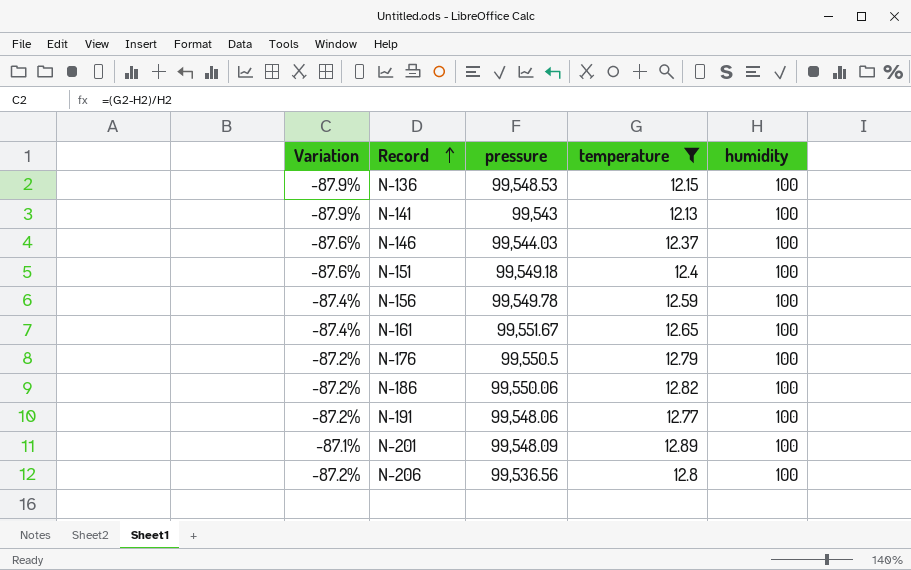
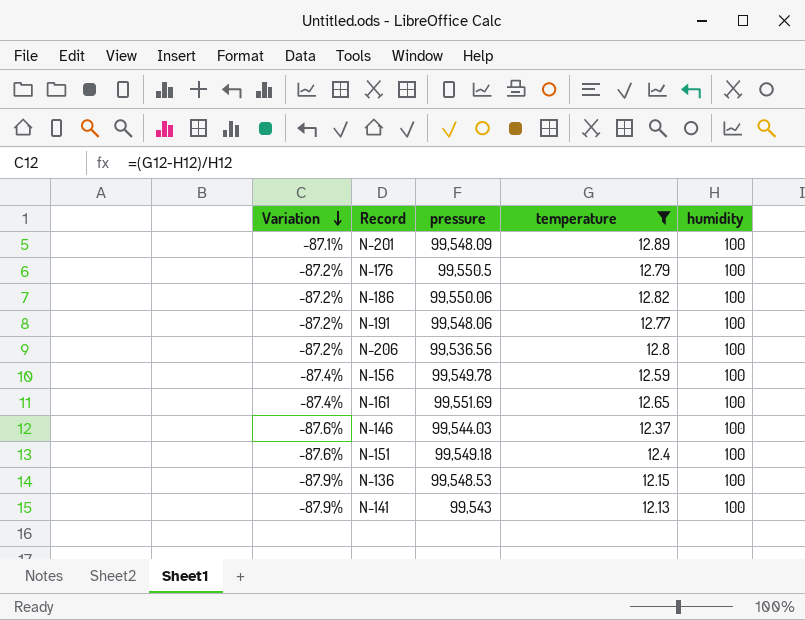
row order: Record ascending -> Variation descending
N-161 | pressure: 99,551.67 -> 99,551.69

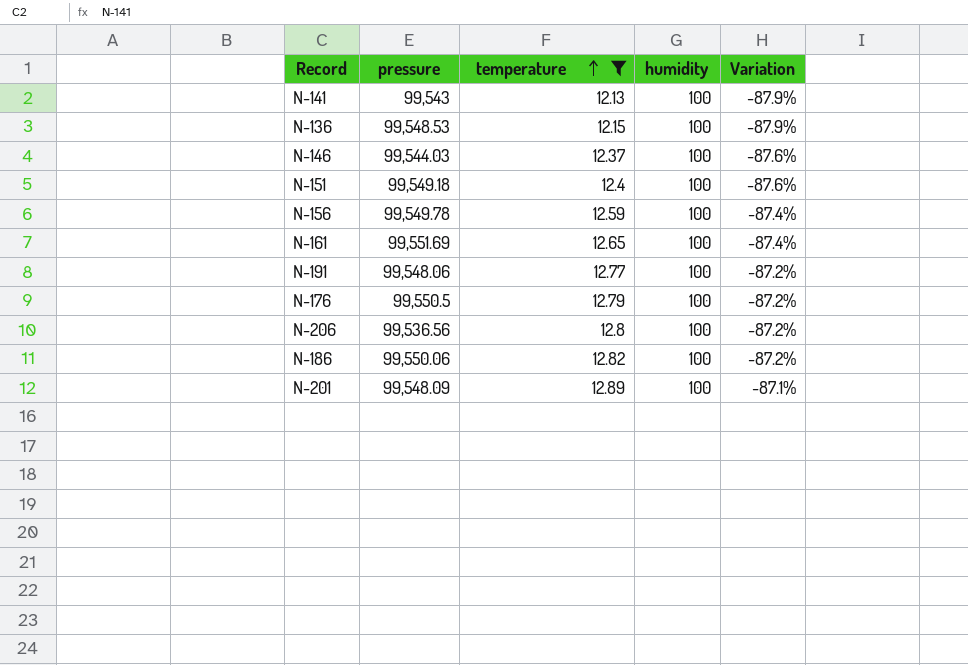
row order: Variation descending -> temperature ascending
column Variation | position: 1 -> 5

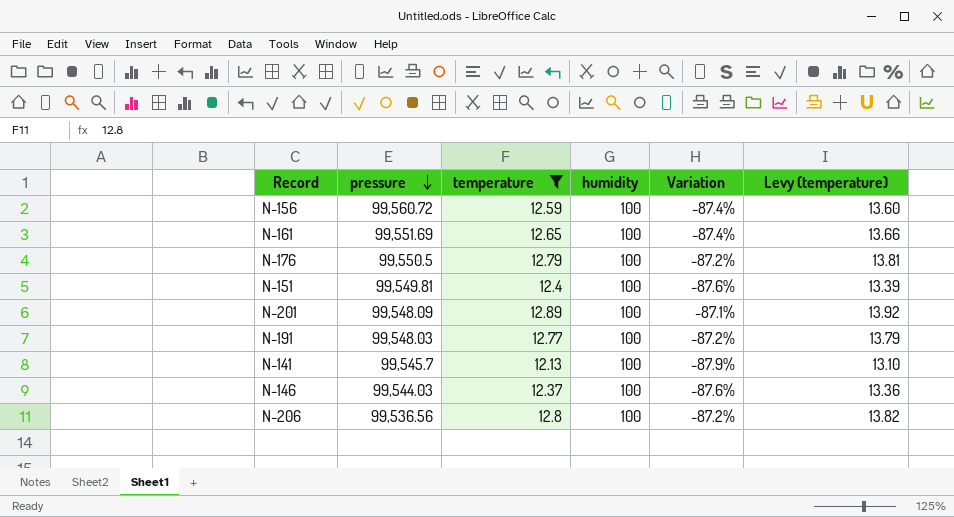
row order: temperature ascending -> pressure descending
column Levy (temperature) | formula: none -> [temperature] * 1.08
row N-136: 99,548.53 | 12.15 | 100 | -87.9% -> none
row N-186: 99,550.06 | 12.82 | 100 | -87.2% -> none
N-156 | pressure: 99,549.78 -> 99,560.72
N-151 | pressure: 99,549.18 -> 99,549.81
N-191 | pressure: 99,548.06 -> 99,548.03
N-141 | pressure: 99,543 -> 99,545.7

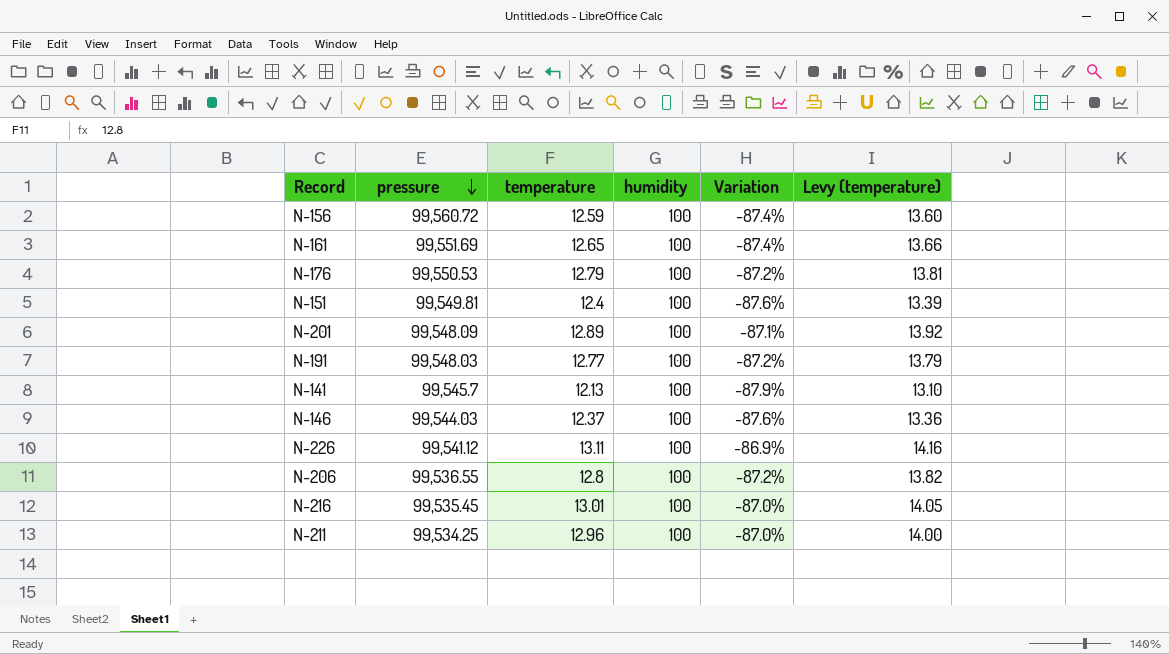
filter: temperature <= 12.89 -> none
N-176 | pressure: 99,550.5 -> 99,550.53
N-206 | pressure: 99,536.56 -> 99,536.55

